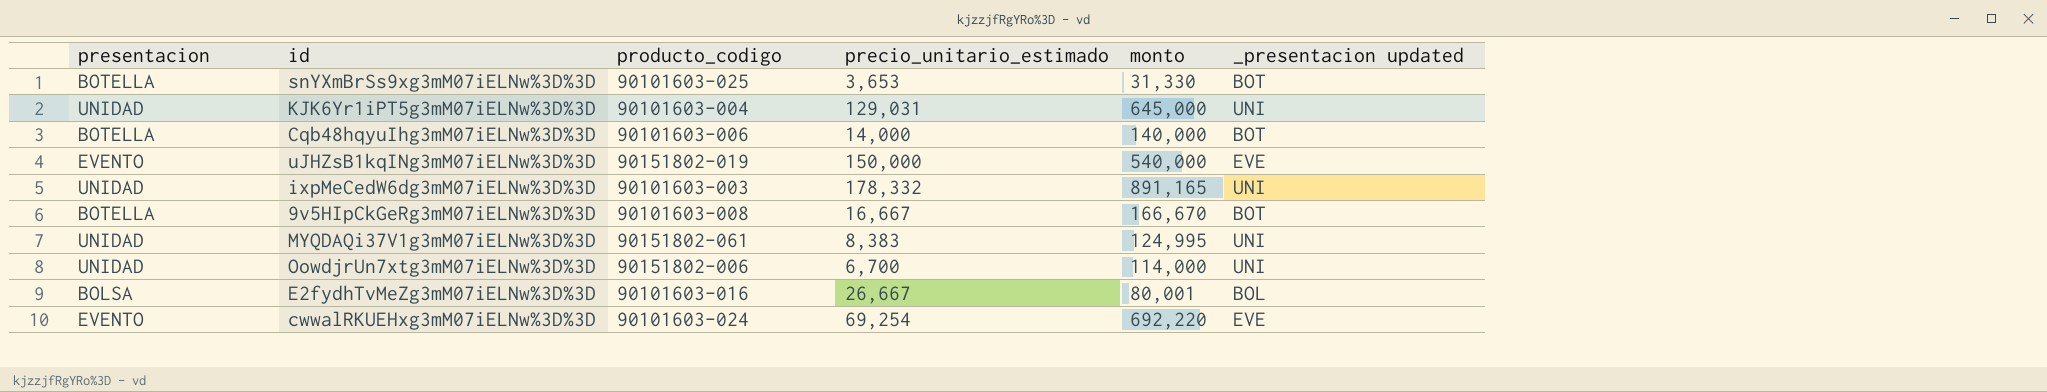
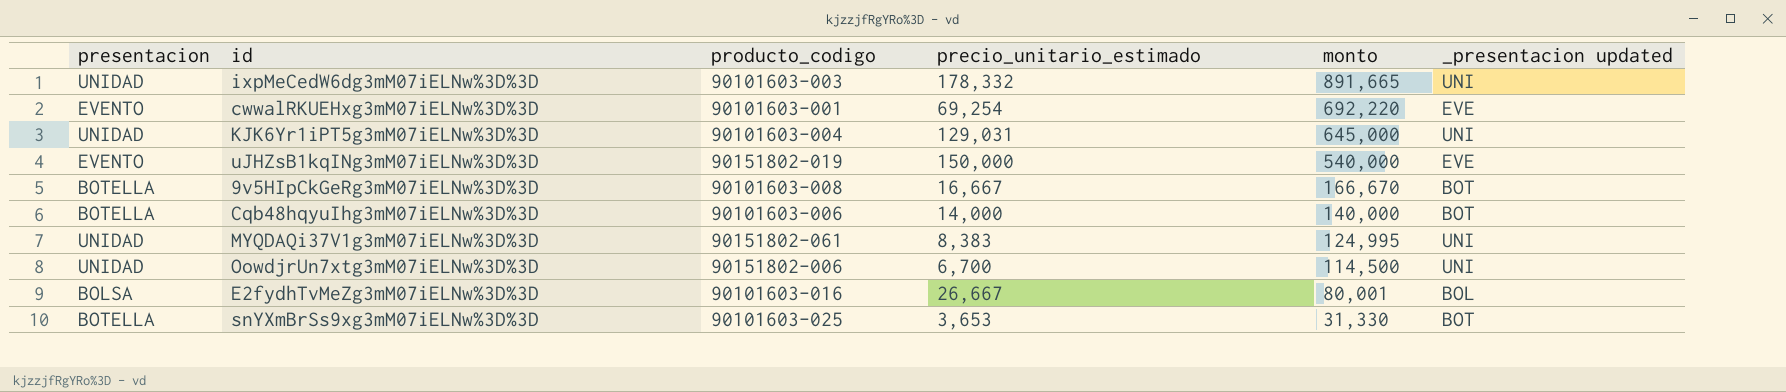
row order: none -> monto descending
ixpMeCedW6dg3mM07iELNw%3D%3D | monto: 891,165 -> 891,665
cwwalRKUEHxg3mM07iELNw%3D%3D | producto_codigo: 90101603-024 -> 90101603-001
OowdjrUn7xtg3mM07iELNw%3D%3D | monto: 114,000 -> 114,500

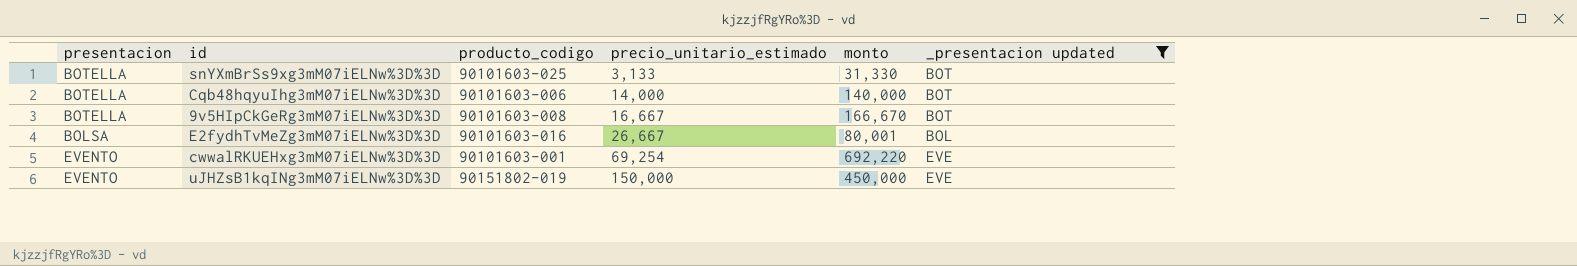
filter: none -> _presentacion updated != UNI
row order: monto descending -> precio_unitario_estimado ascending
snYXmBrSs9xg3mM07iELNw%3D%3D | precio_unitario_estimado: 3,653 -> 3,133
uJHZsB1kqINg3mM07iELNw%3D%3D | monto: 540,000 -> 450,000

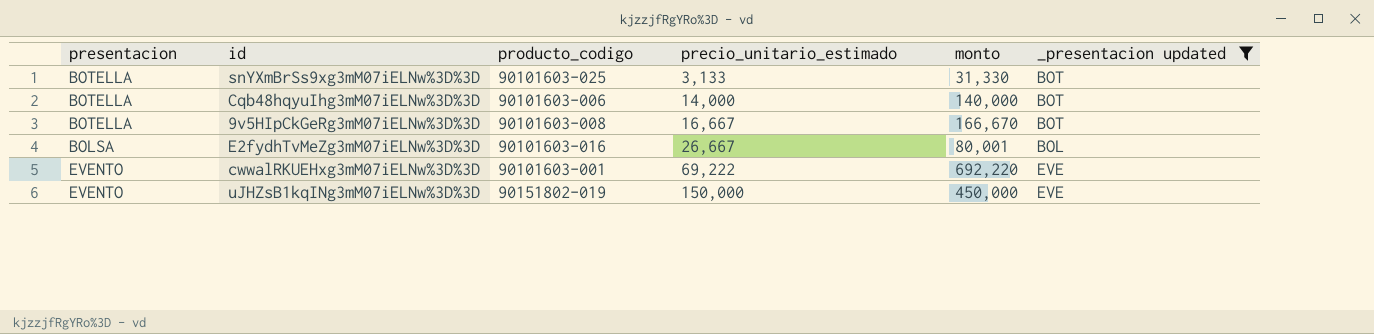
cwwalRKUEHxg3mM07iELNw%3D%3D | precio_unitario_estimado: 69,254 -> 69,222

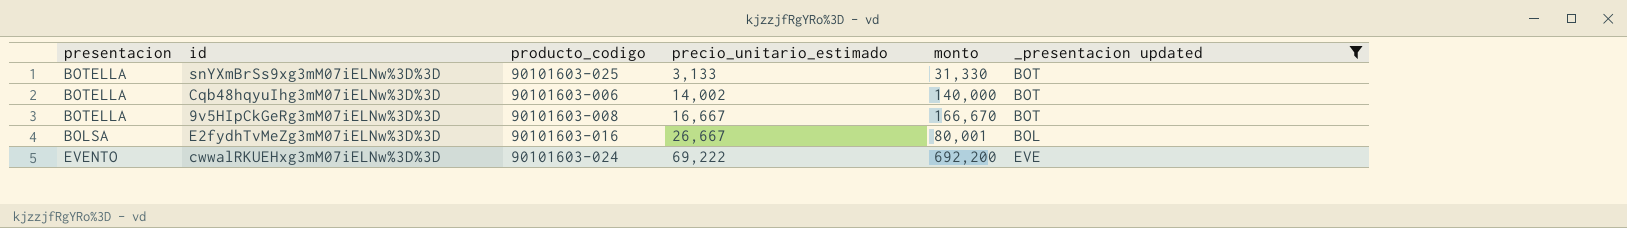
row uJHZsB1kqINg3mM07iELNw%3D%3D: EVENTO | 90151802-019 | 150,000 | 450,000 | EVE -> none
Cqb48hqyuIhg3mM07iELNw%3D%3D | precio_unitario_estimado: 14,000 -> 14,002
cwwalRKUEHxg3mM07iELNw%3D%3D | producto_codigo: 90101603-001 -> 90101603-024
cwwalRKUEHxg3mM07iELNw%3D%3D | monto: 692,220 -> 692,200

